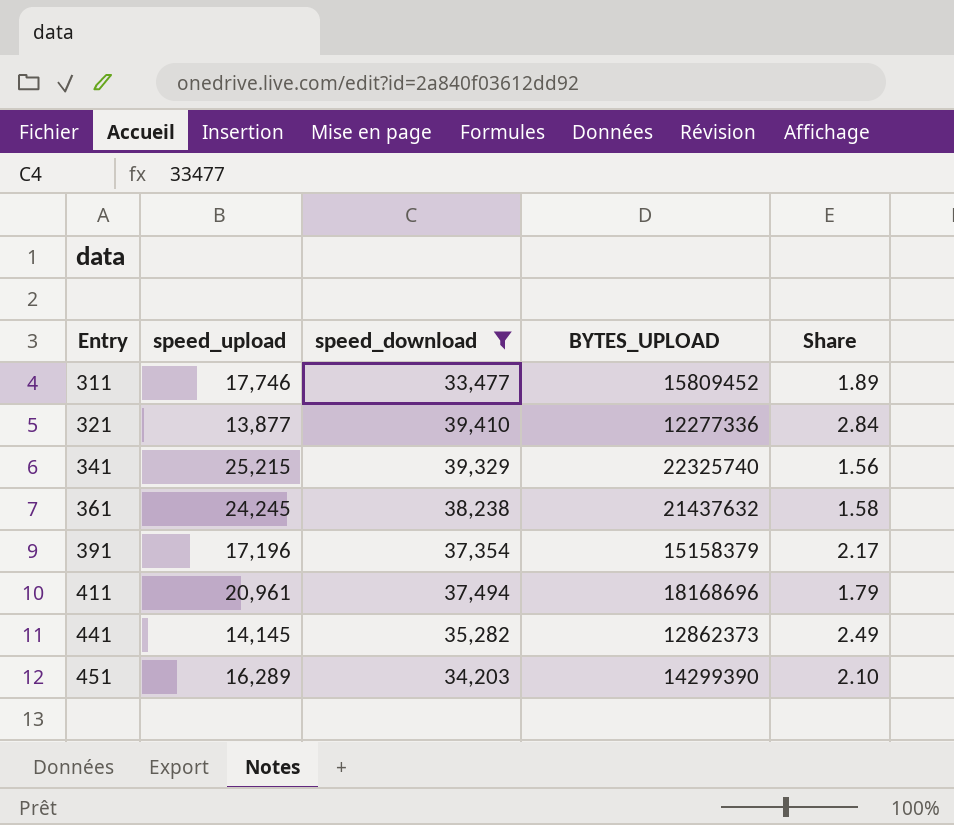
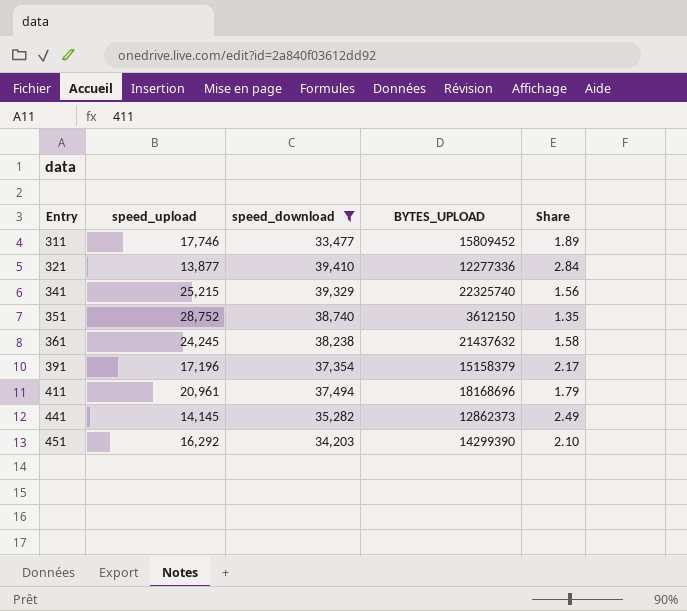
row 351: none -> 28,752 | 38,740 | 3612150 | 1.35
451 | speed_upload: 16,289 -> 16,292

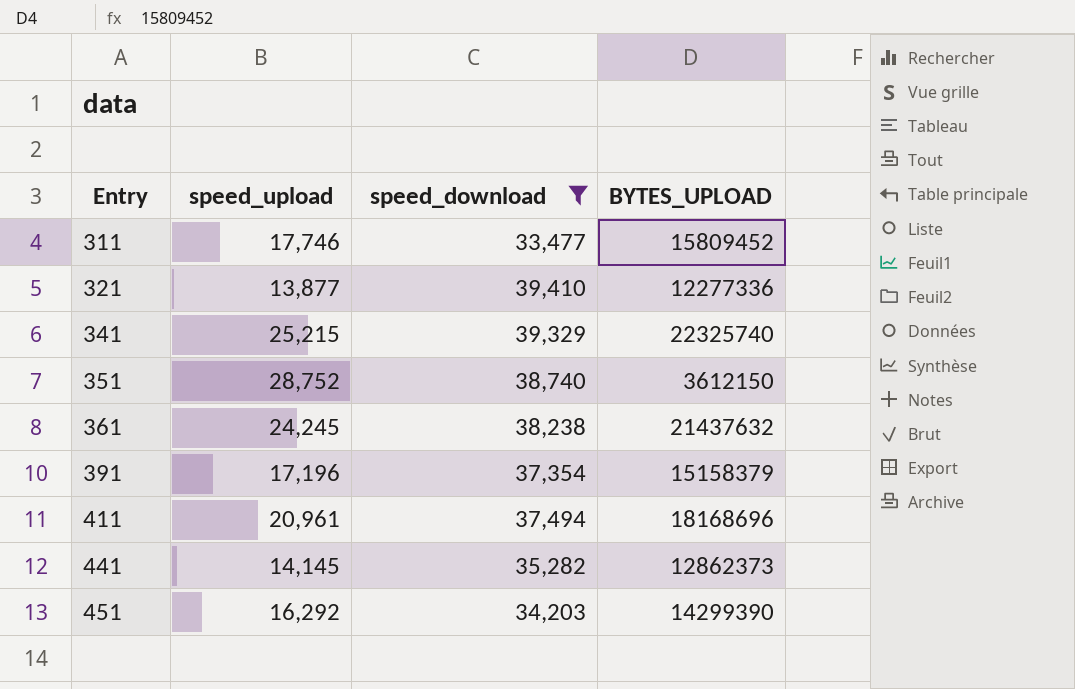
column Share | formula: [speed_download] / [speed_upload] -> none

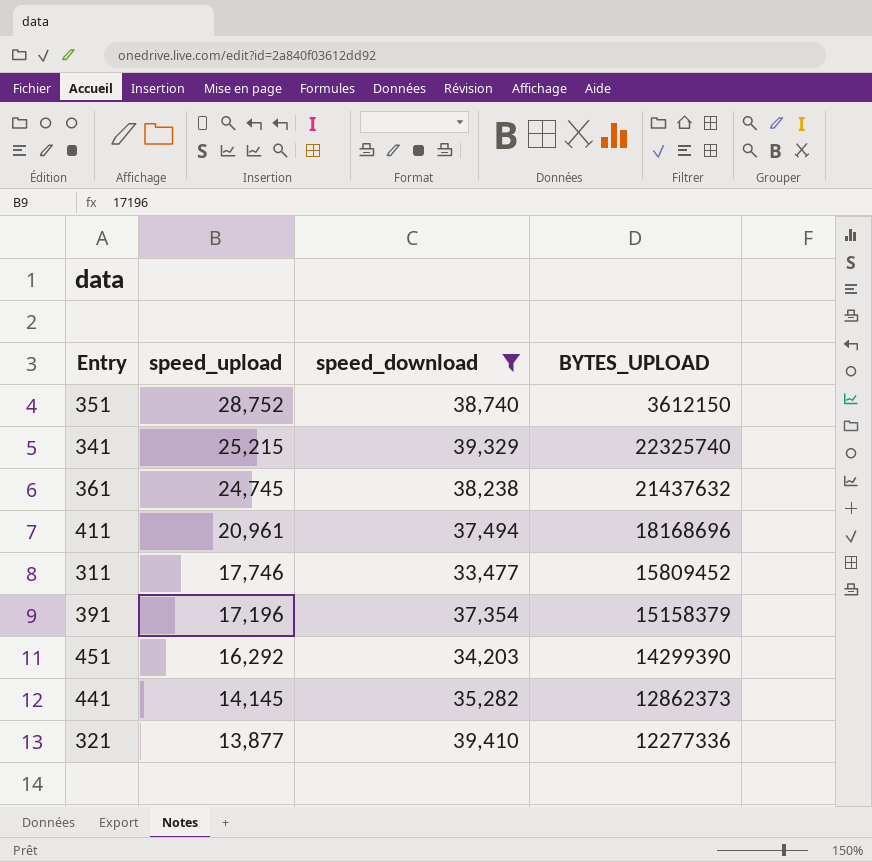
row order: Entry ascending -> speed_upload descending
361 | speed_upload: 24,245 -> 24,745

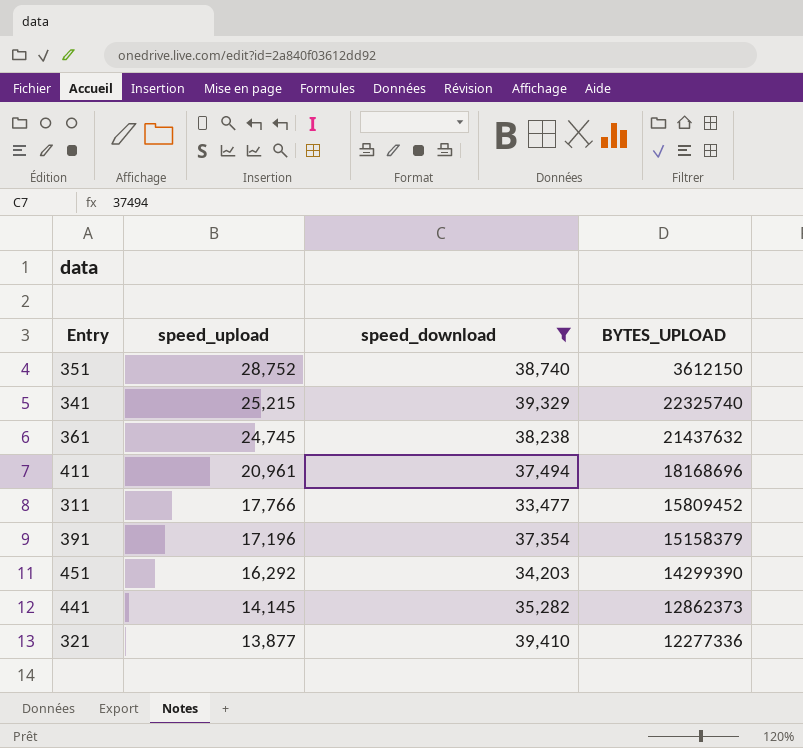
311 | speed_upload: 17,746 -> 17,766

